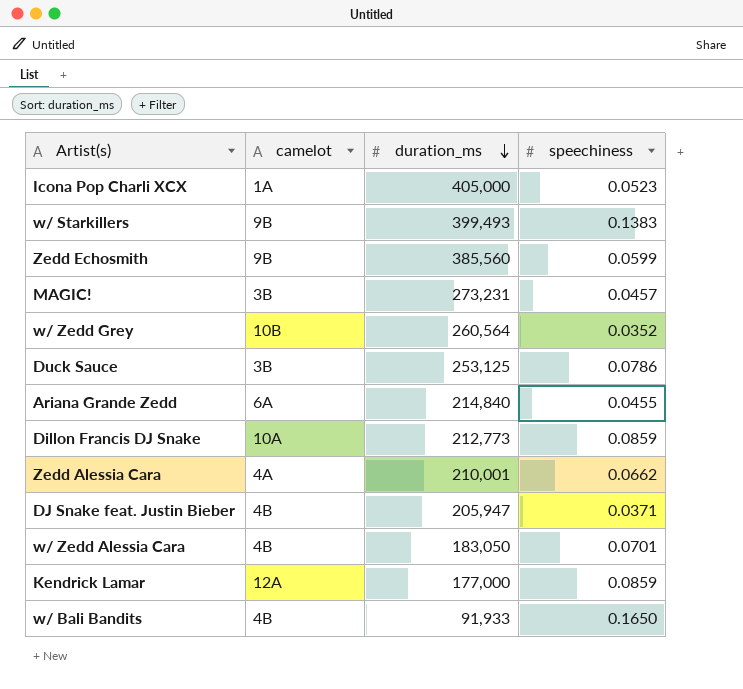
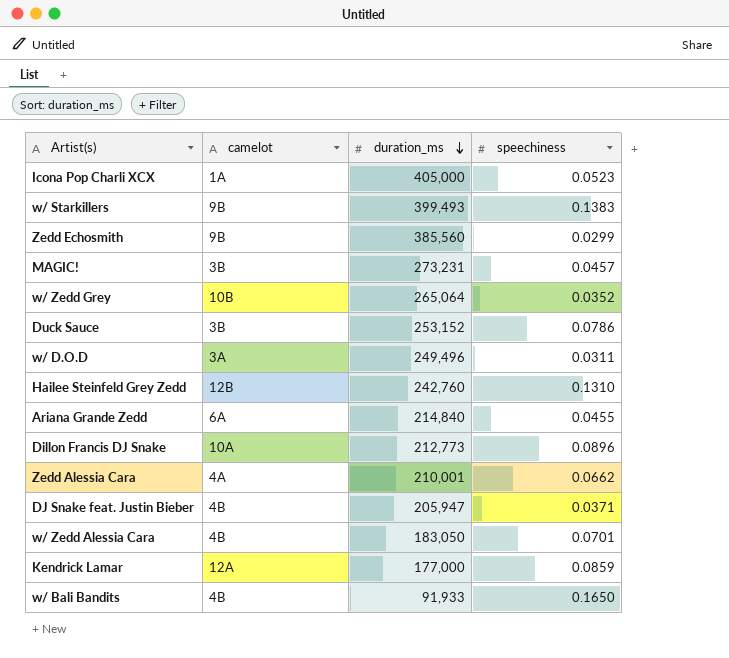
Zedd Echosmith | speechiness: 0.0599 -> 0.0299
w/ Zedd Grey | duration_ms: 260,564 -> 265,064
Duck Sauce | duration_ms: 253,125 -> 253,152
row w/ D.O.D: none -> 3A | 249,496 | 0.0311
row Hailee Steinfeld Grey Zedd: none -> 12B | 242,760 | 0.1310
Dillon Francis DJ Snake | speechiness: 0.0859 -> 0.0896

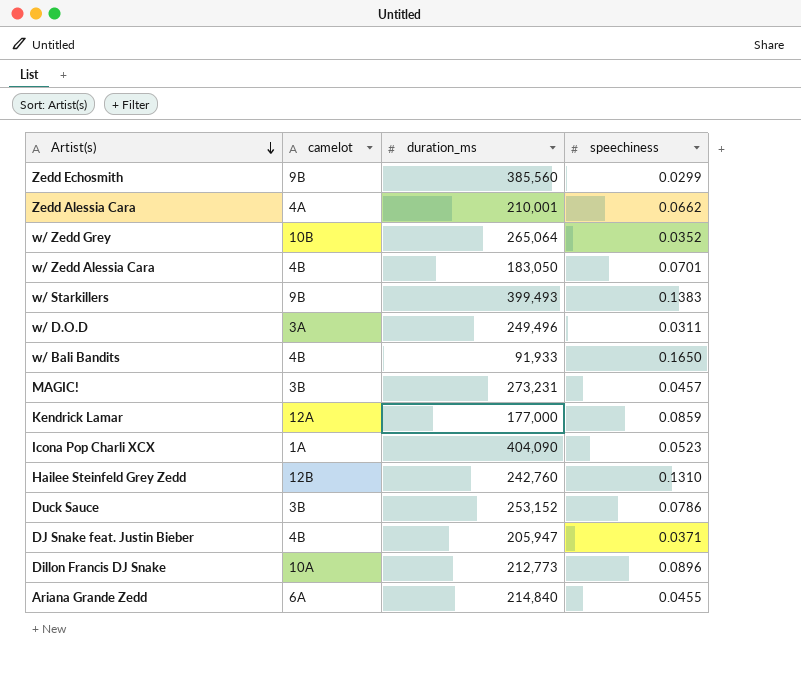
row order: duration_ms descending -> Artist(s) descending
Icona Pop Charli XCX | duration_ms: 405,000 -> 404,090

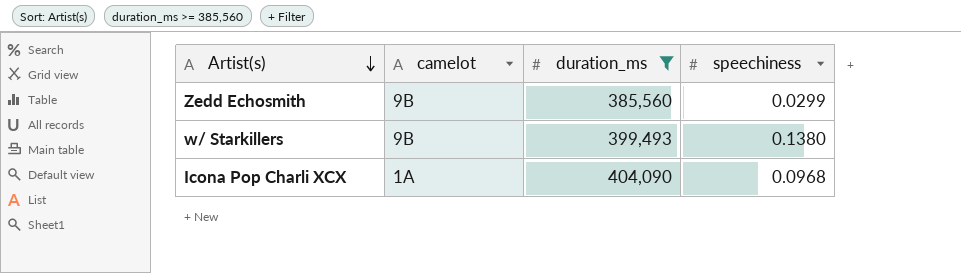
filter: none -> duration_ms >= 385,560
w/ Starkillers | speechiness: 0.1383 -> 0.1380
Icona Pop Charli XCX | speechiness: 0.0523 -> 0.0968

